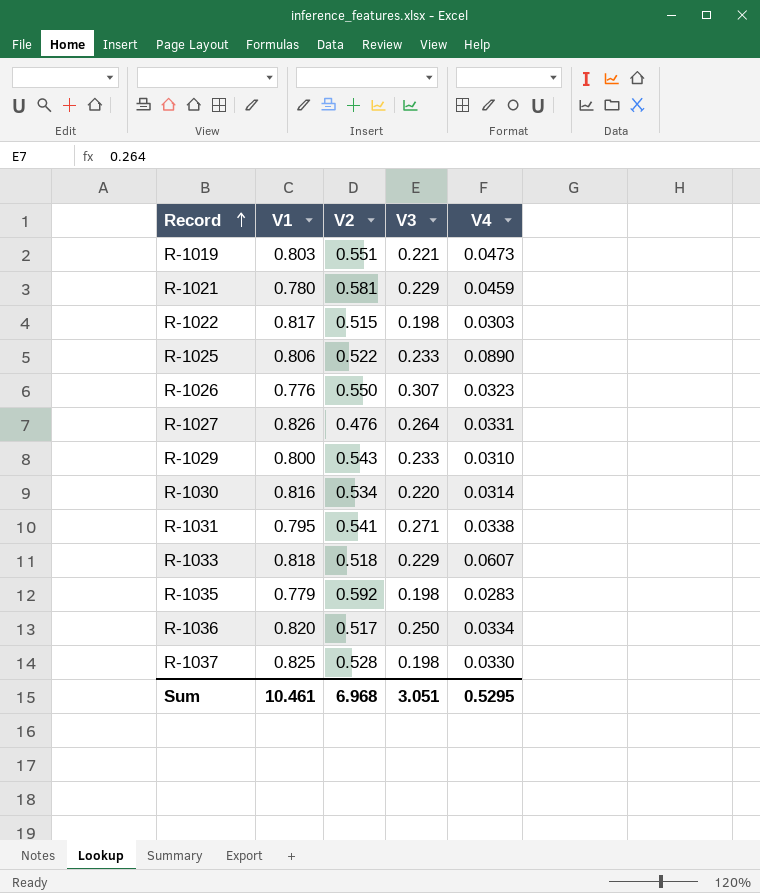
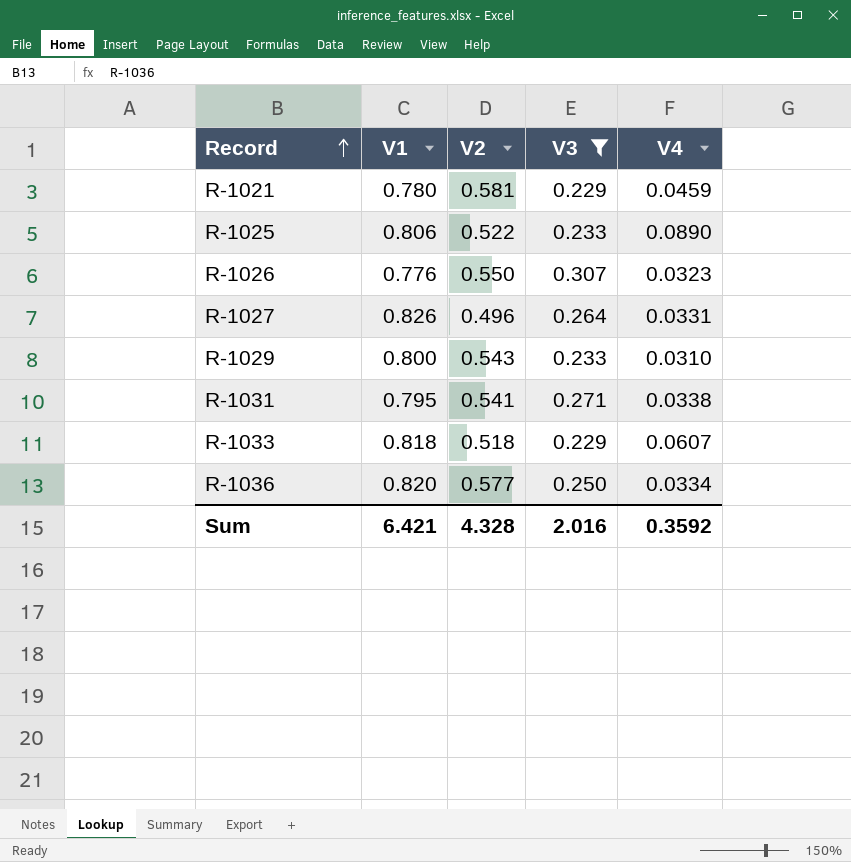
filter: none -> V3 >= 0.229
R-1027 | V2: 0.476 -> 0.496
R-1036 | V2: 0.517 -> 0.577
Sum | V1: 10.461 -> 6.421
Sum | V2: 6.968 -> 4.328
Sum | V3: 3.051 -> 2.016
Sum | V4: 0.5295 -> 0.3592

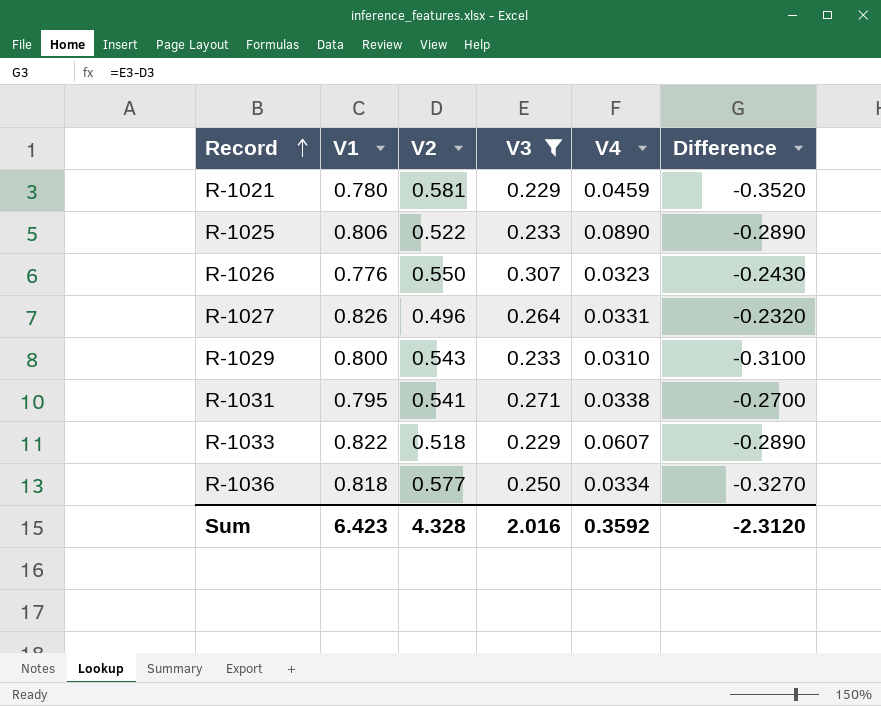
column Difference | formula: none -> [V3] - [V2]
R-1033 | V1: 0.818 -> 0.822
R-1036 | V1: 0.820 -> 0.818
Sum | V1: 6.421 -> 6.423

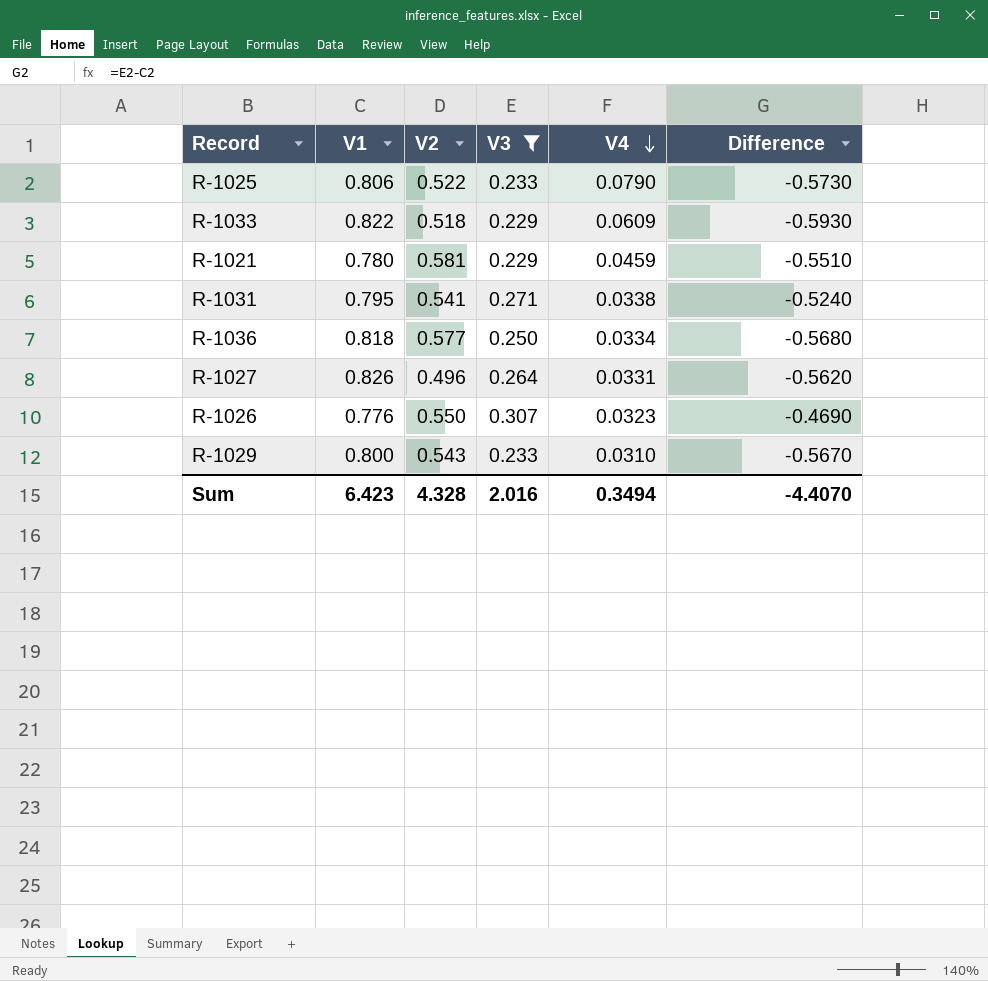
row order: Record ascending -> V4 descending
column Difference | formula: [V3] - [V2] -> [V3] - [V1]
R-1025 | V4: 0.0890 -> 0.0790
R-1033 | V4: 0.0607 -> 0.0609
Sum | V4: 0.3592 -> 0.3494
Sum | Difference: -2.3120 -> -4.4070

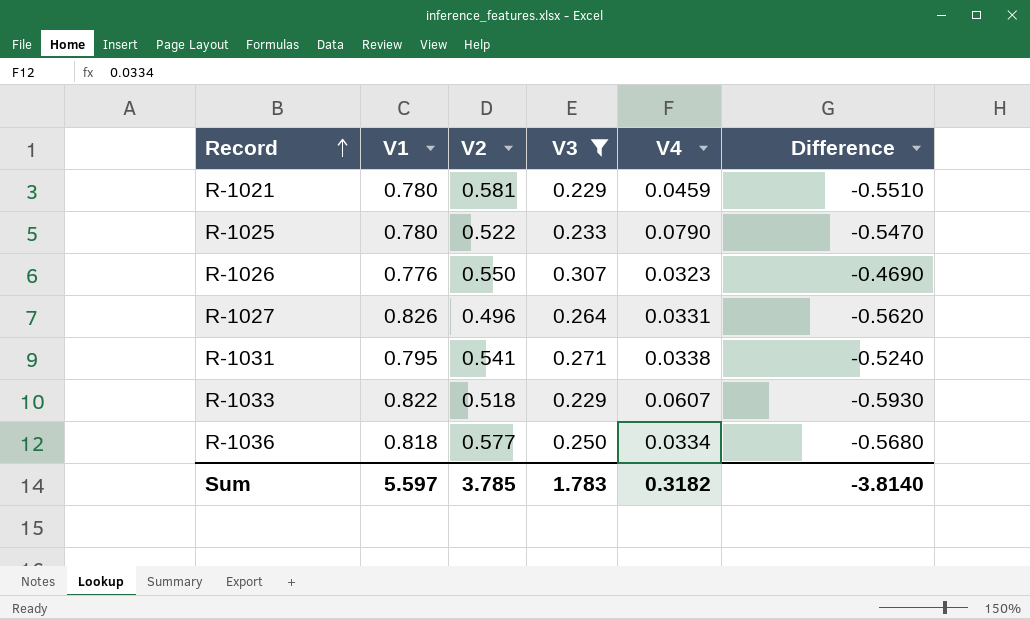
row order: V4 descending -> Record ascending
row R-1029: 0.800 | 0.543 | 0.233 | 0.0310 | -0.5670 -> none
R-1025 | V1: 0.806 -> 0.780
R-1025 | Difference: -0.5730 -> -0.5470
R-1033 | V4: 0.0609 -> 0.0607
Sum | V1: 6.423 -> 5.597
Sum | V2: 4.328 -> 3.785
Sum | V3: 2.016 -> 1.783
Sum | V4: 0.3494 -> 0.3182
Sum | Difference: -4.4070 -> -3.8140

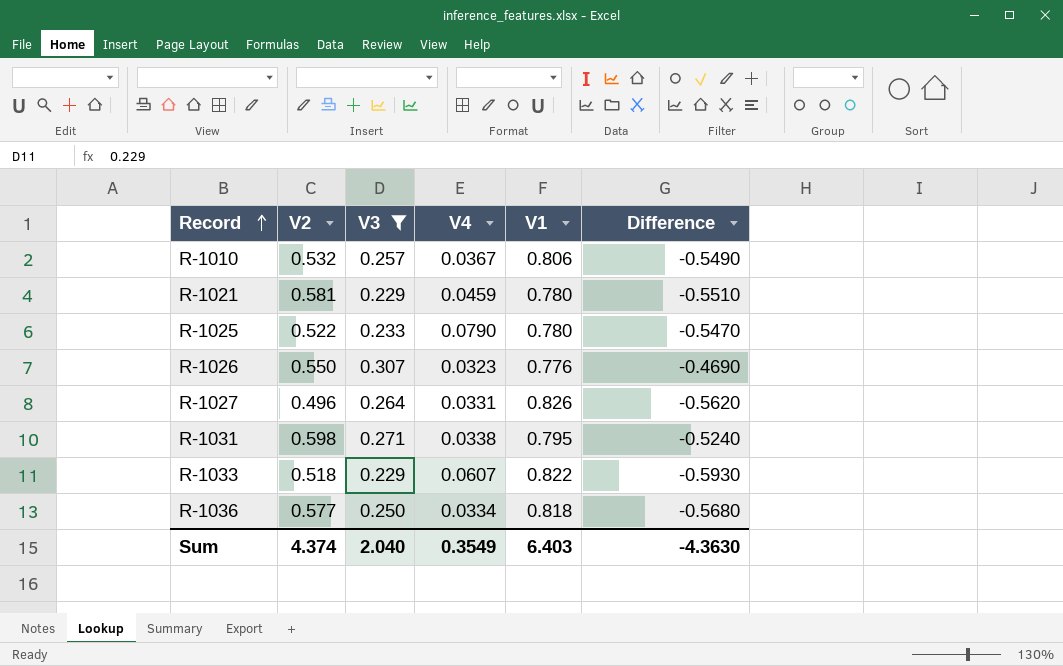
column V1 | position: 2 -> 5
row R-1010: none -> 0.532 | 0.257 | 0.0367 | 0.806 | -0.5490
R-1031 | V2: 0.541 -> 0.598
Sum | V2: 3.785 -> 4.374
Sum | V3: 1.783 -> 2.040
Sum | V4: 0.3182 -> 0.3549
Sum | V1: 5.597 -> 6.403
Sum | Difference: -3.8140 -> -4.3630

